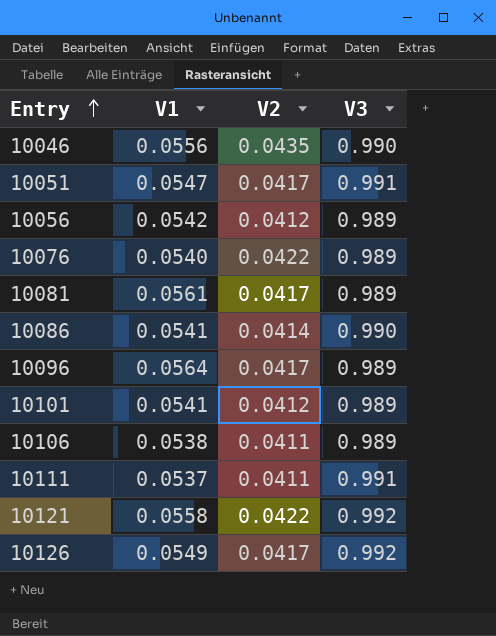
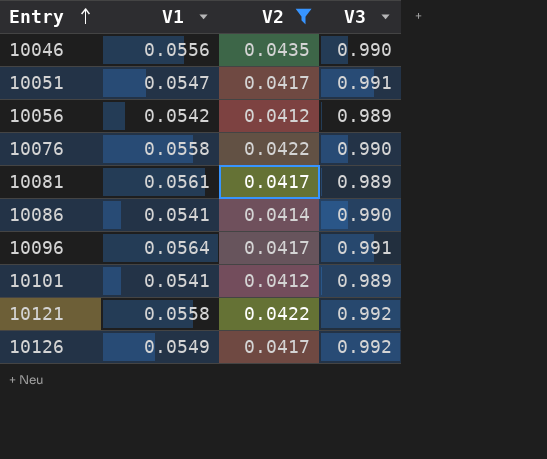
filter: none -> V2 != 0.0411
10076 | V1: 0.0540 -> 0.0558
10076 | V3: 0.989 -> 0.990
10096 | V3: 0.989 -> 0.991

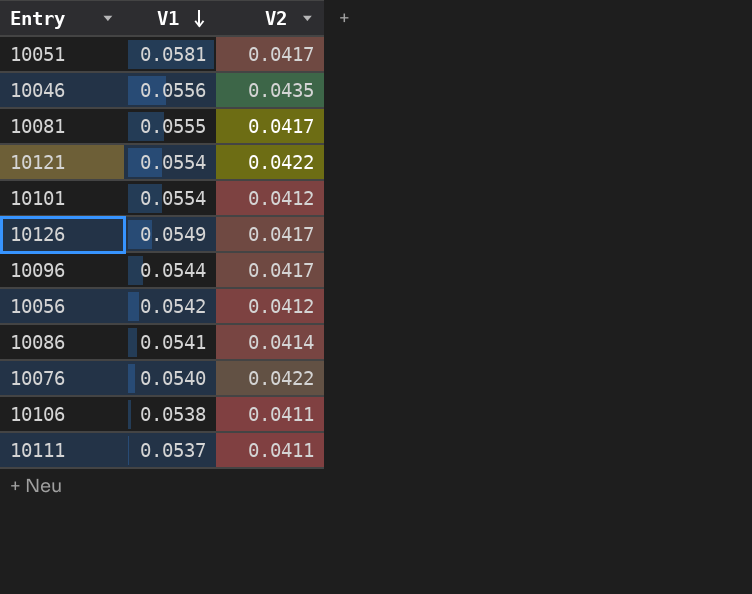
filter: V2 != 0.0411 -> none
row order: Entry ascending -> V1 descending
column V3 | position: 4 -> none
10051 | V1: 0.0547 -> 0.0581
10081 | V1: 0.0561 -> 0.0555
10121 | V1: 0.0558 -> 0.0554
10101 | V1: 0.0541 -> 0.0554
10096 | V1: 0.0564 -> 0.0544
10076 | V1: 0.0558 -> 0.0540

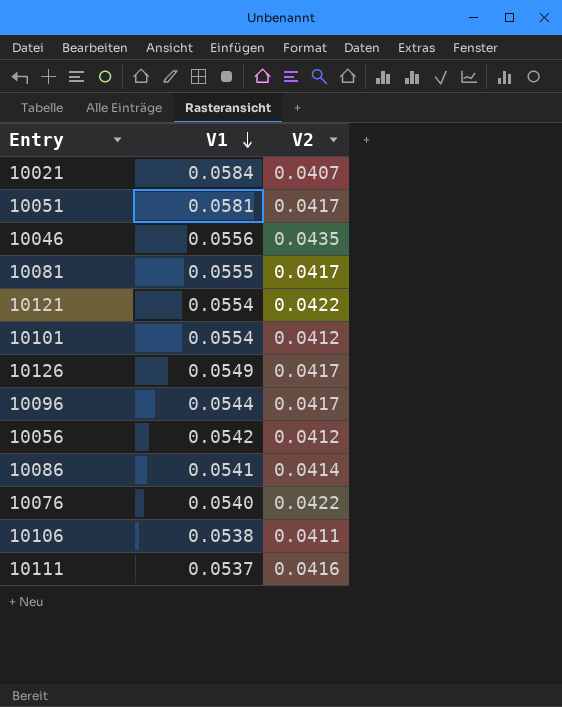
row 10021: none -> 0.0584 | 0.0407
10111 | V2: 0.0411 -> 0.0416

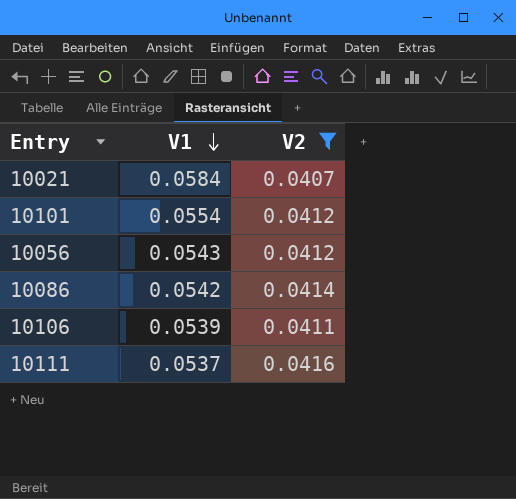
filter: none -> V2 <= 0.0416
10056 | V1: 0.0542 -> 0.0543
10086 | V1: 0.0541 -> 0.0542
10106 | V1: 0.0538 -> 0.0539

